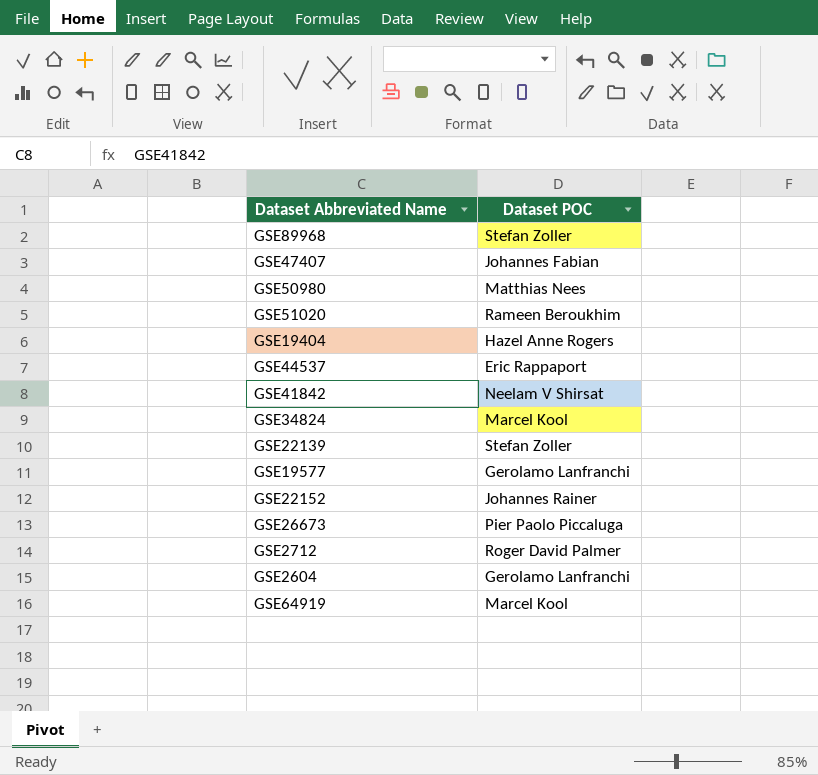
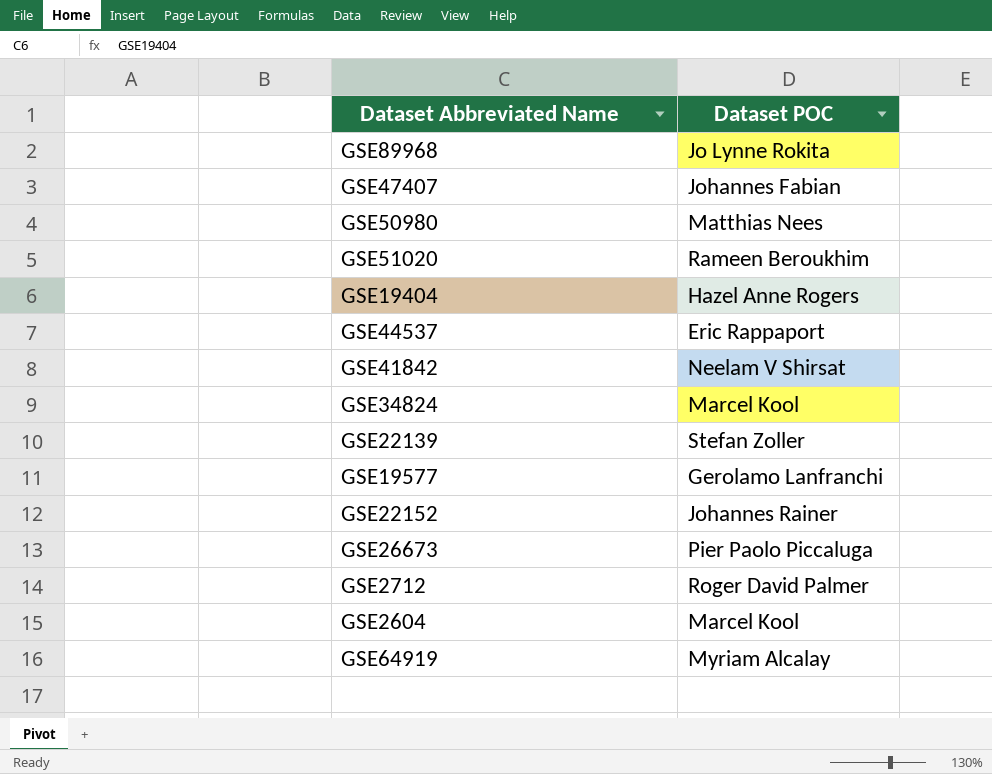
GSE89968 | Dataset POC: Stefan Zoller -> Jo Lynne Rokita
GSE2604 | Dataset POC: Gerolamo Lanfranchi -> Marcel Kool
GSE64919 | Dataset POC: Marcel Kool -> Myriam Alcalay

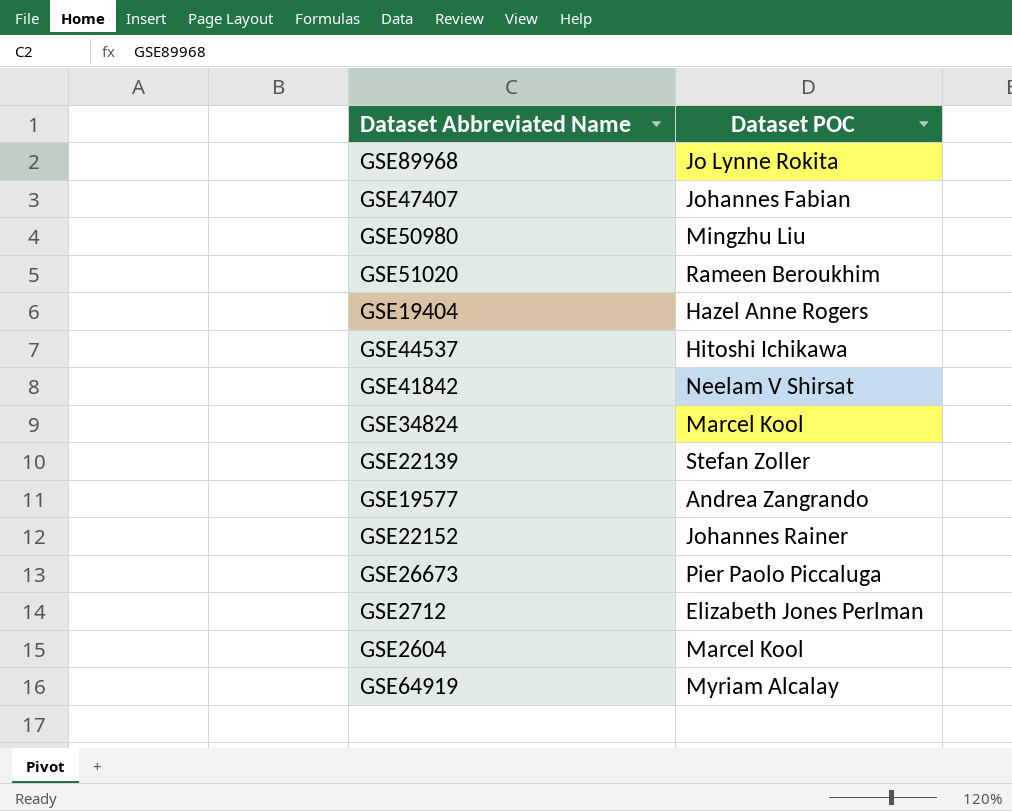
GSE50980 | Dataset POC: Matthias Nees -> Mingzhu Liu
GSE44537 | Dataset POC: Eric Rappaport -> Hitoshi Ichikawa
GSE19577 | Dataset POC: Gerolamo Lanfranchi -> Andrea Zangrando
GSE2712 | Dataset POC: Roger David Palmer -> Elizabeth Jones Perlman

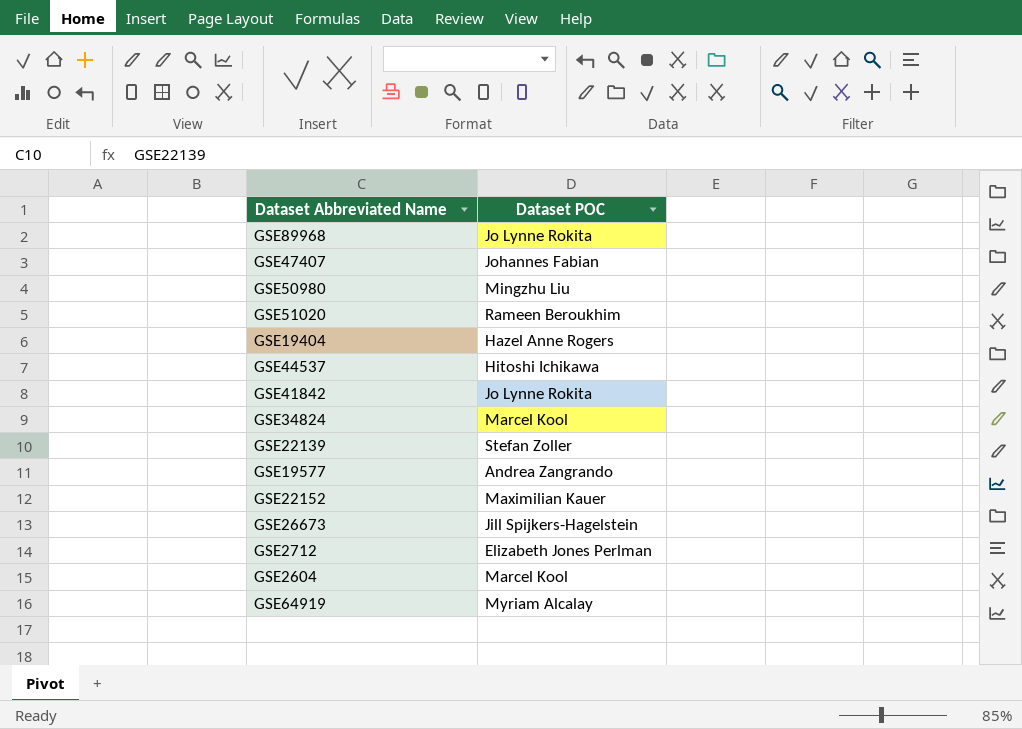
GSE41842 | Dataset POC: Neelam V Shirsat -> Jo Lynne Rokita
GSE22152 | Dataset POC: Johannes Rainer -> Maximilian Kauer
GSE26673 | Dataset POC: Pier Paolo Piccaluga -> Jill Spijkers-Hagelstein

